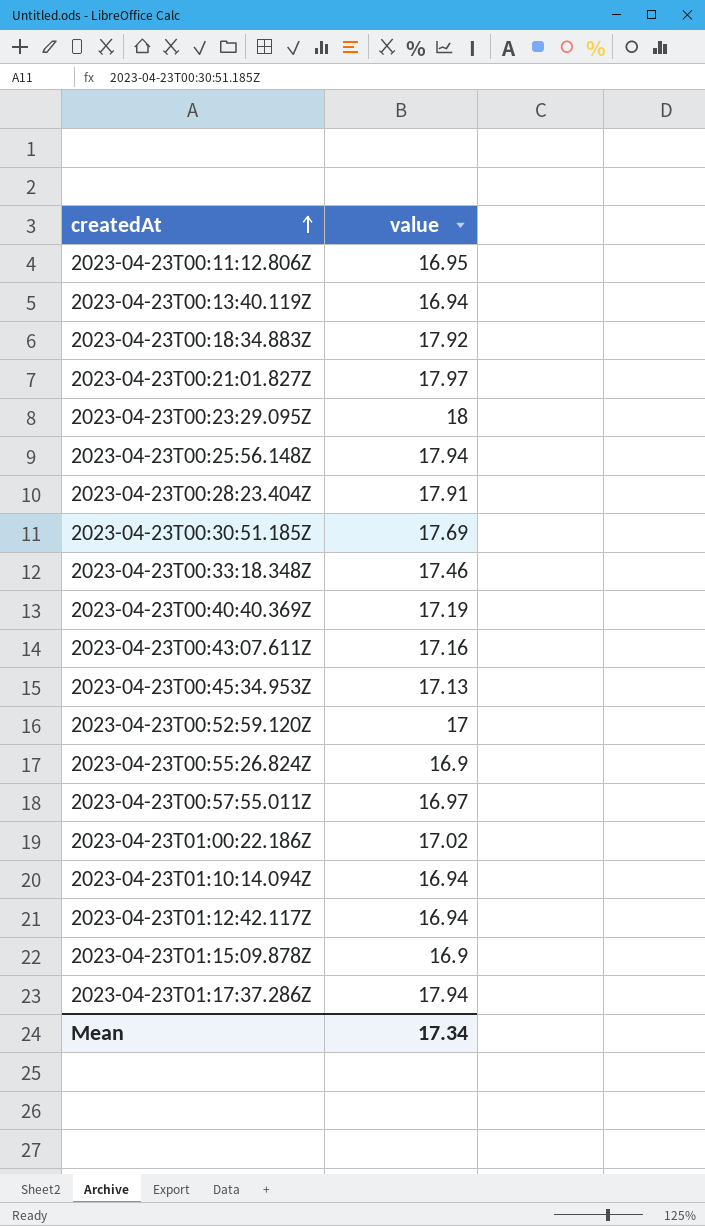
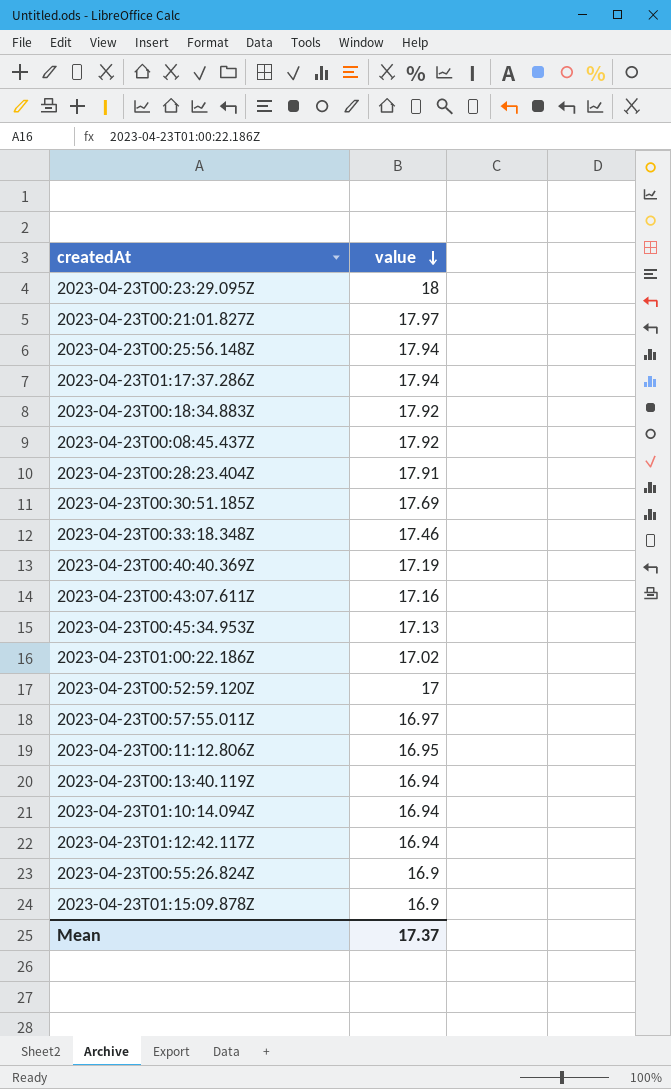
row order: createdAt ascending -> value descending
row 2023-04-23T00:08:45.437Z: none -> 17.92
Mean | value: 17.34 -> 17.37

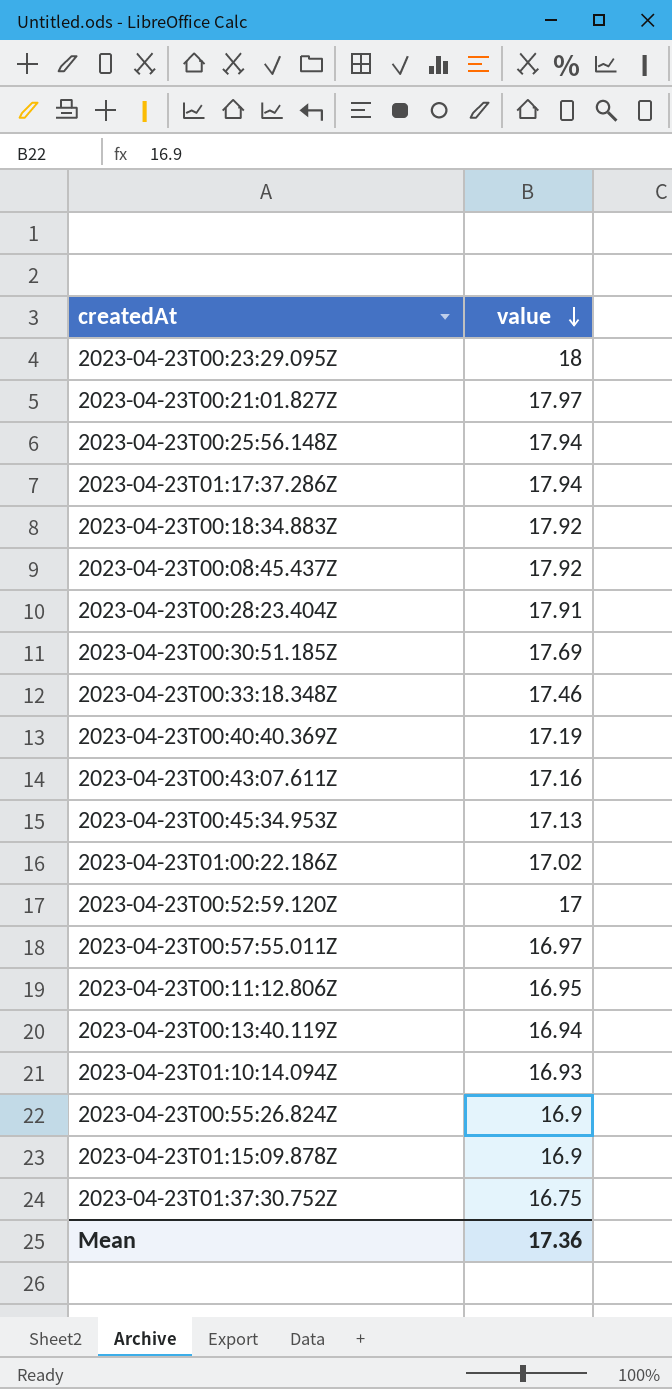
row 2023-04-23T01:12:42.117Z: 16.94 -> none
2023-04-23T01:10:14.094Z | value: 16.94 -> 16.93
row 2023-04-23T01:37:30.752Z: none -> 16.75
Mean | value: 17.37 -> 17.36

